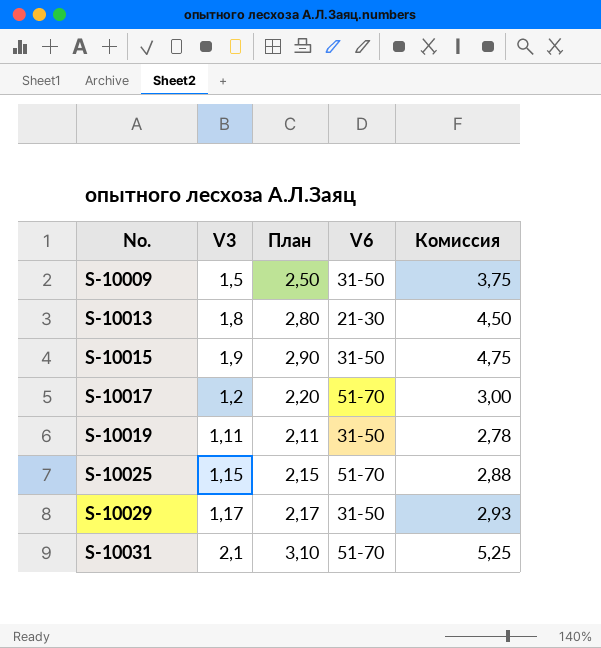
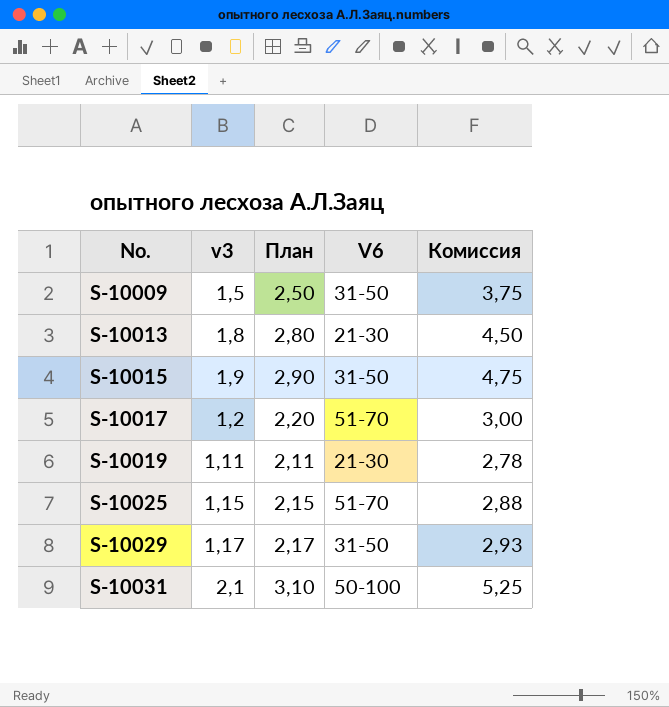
column name: V3 -> v3
S-10019 | V6: 31-50 -> 21-30
S-10031 | V6: 51-70 -> 50-100

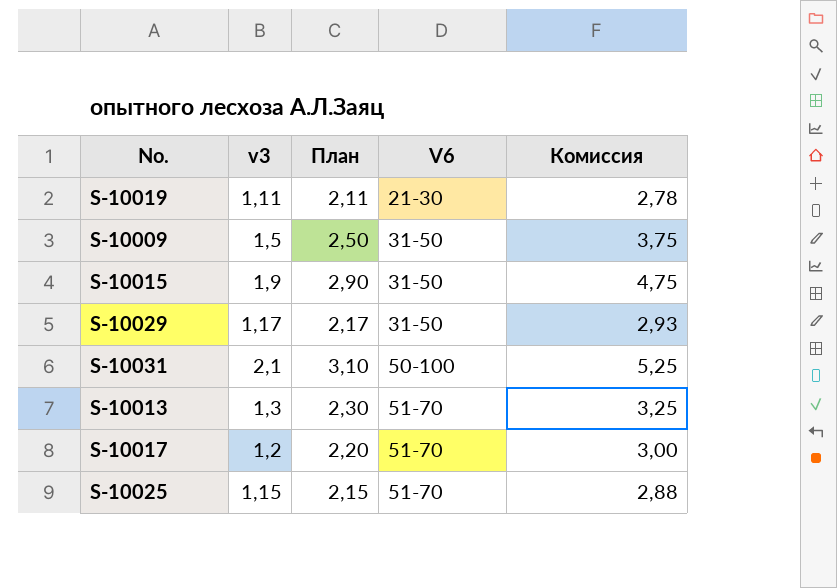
row order: No. ascending -> V6 ascending
S-10013 | v3: 1,8 -> 1,3
S-10013 | План: 2,80 -> 2,30
S-10013 | V6: 21-30 -> 51-70
S-10013 | Комиссия: 4,50 -> 3,25

